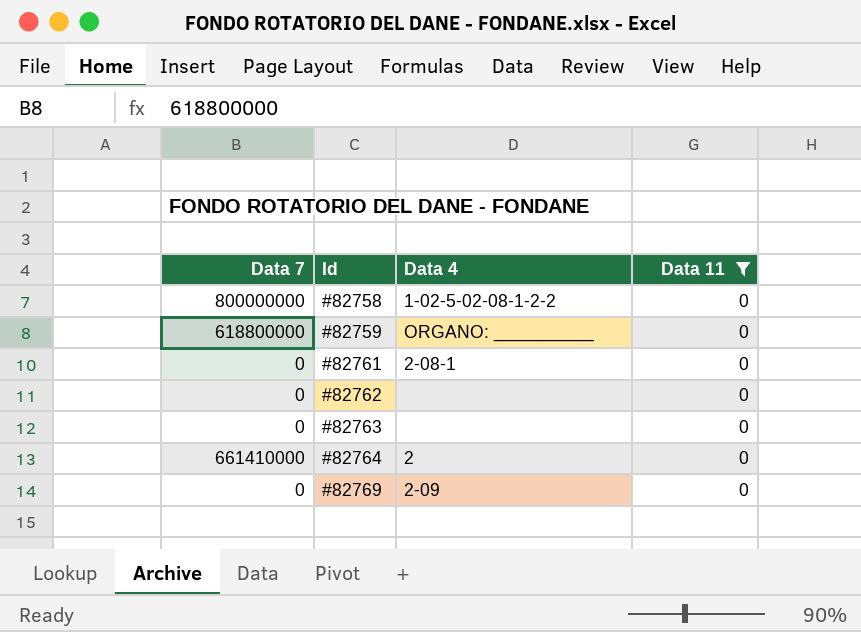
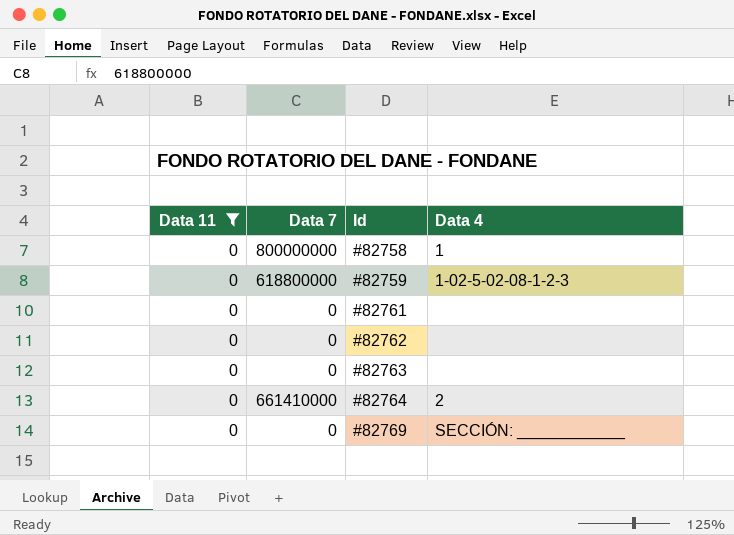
column Data 11 | position: 4 -> 1
#82758 | Data 4: 1-02-5-02-08-1-2-2 -> 1
#82759 | Data 4: ORGANO: __________ -> 1-02-5-02-08-1-2-3
#82761 | Data 4: 2-08-1 -> none
#82769 | Data 4: 2-09 -> SECCIÓN: ____________

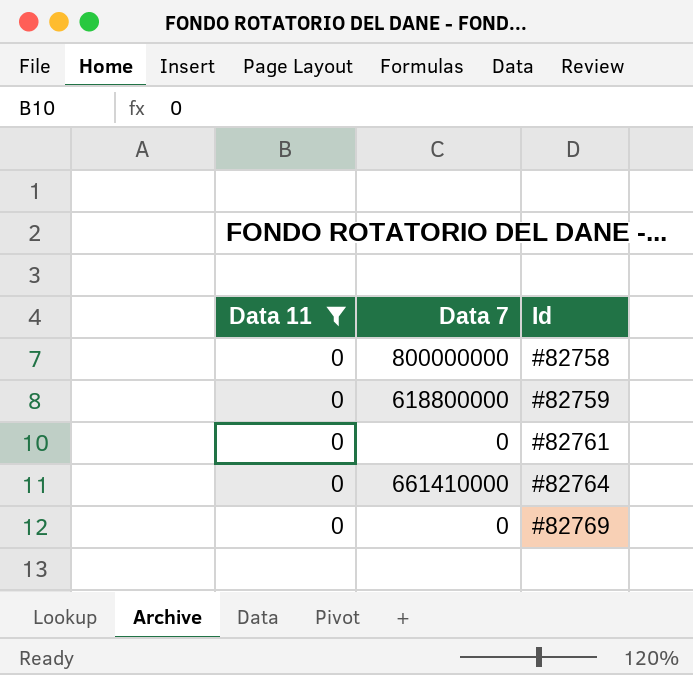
column Data 4 | position: 4 -> none
row #82762: 0 | 0 | none -> none
row #82763: 0 | 0 | none -> none

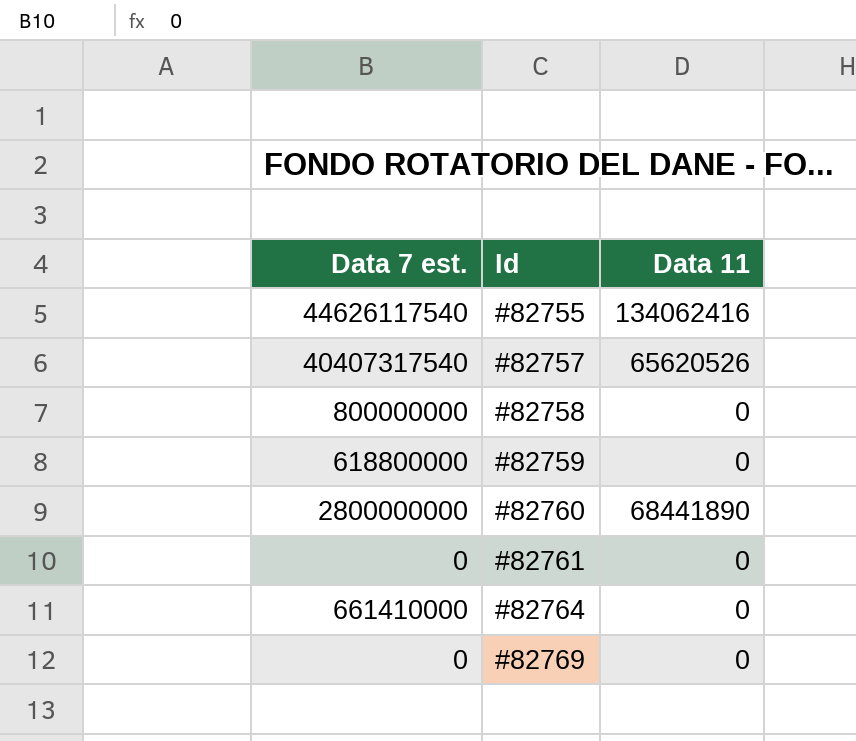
filter: Data 11 = 0 -> none
column name: Data 7 -> Data 7 est.
column Data 11 | position: 1 -> 3

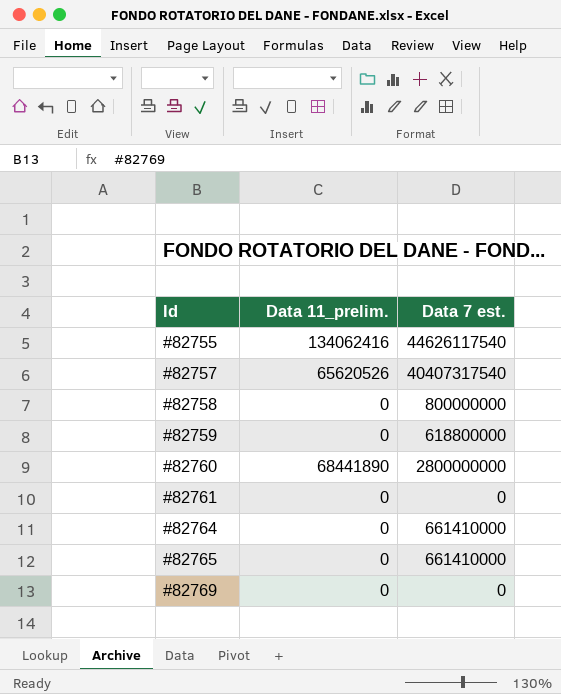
column name: Data 11 -> Data 11_prelim.
column Data 7 est. | position: 1 -> 3
row #82765: none -> 0 | 661410000

